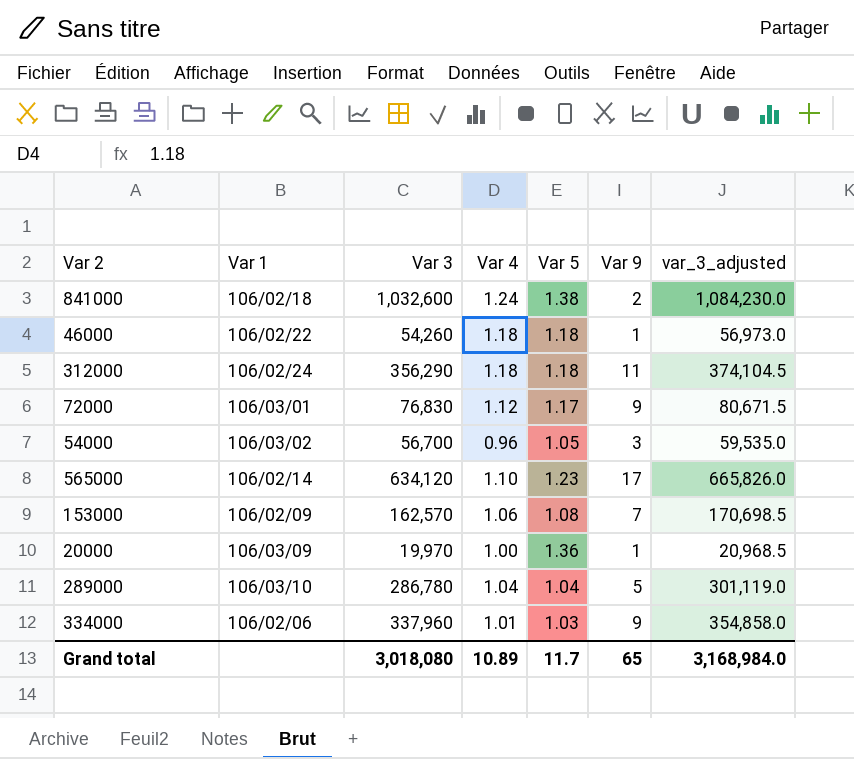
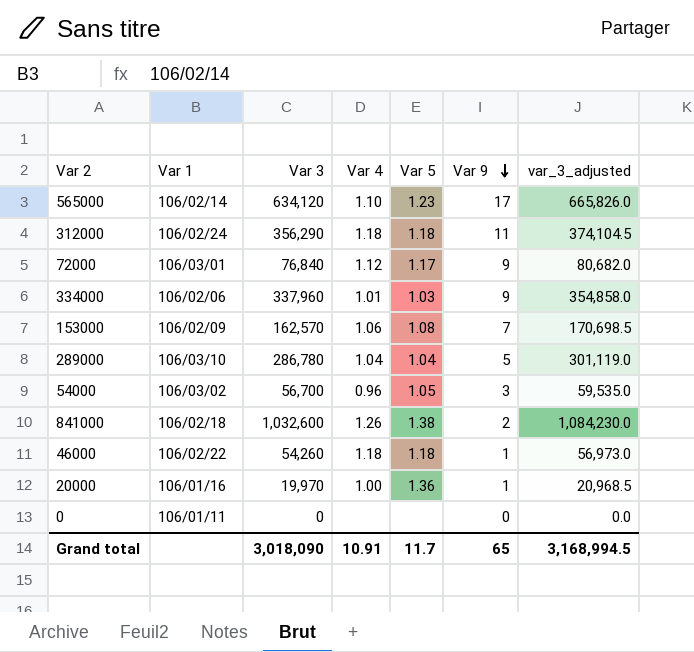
row order: none -> Var 9 descending
72000 | Var 3: 76,830 -> 76,840
72000 | var_3_adjusted: 80,671.5 -> 80,682.0
841000 | Var 4: 1.24 -> 1.26
20000 | Var 1: 106/03/09 -> 106/01/16
row 0: none -> 106/01/11 | 0 | none | none | 0 | 0.0
Grand total | Var 3: 3,018,080 -> 3,018,090
Grand total | Var 4: 10.89 -> 10.91
Grand total | var_3_adjusted: 3,168,984.0 -> 3,168,994.5

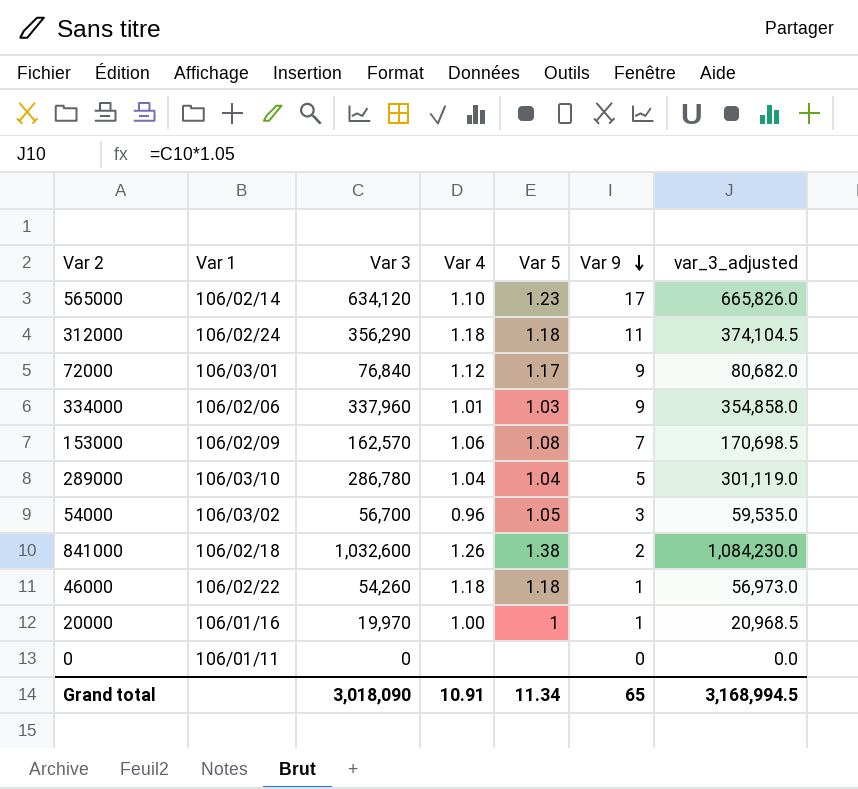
20000 | Var 5: 1.36 -> 1
Grand total | Var 5: 11.7 -> 11.34

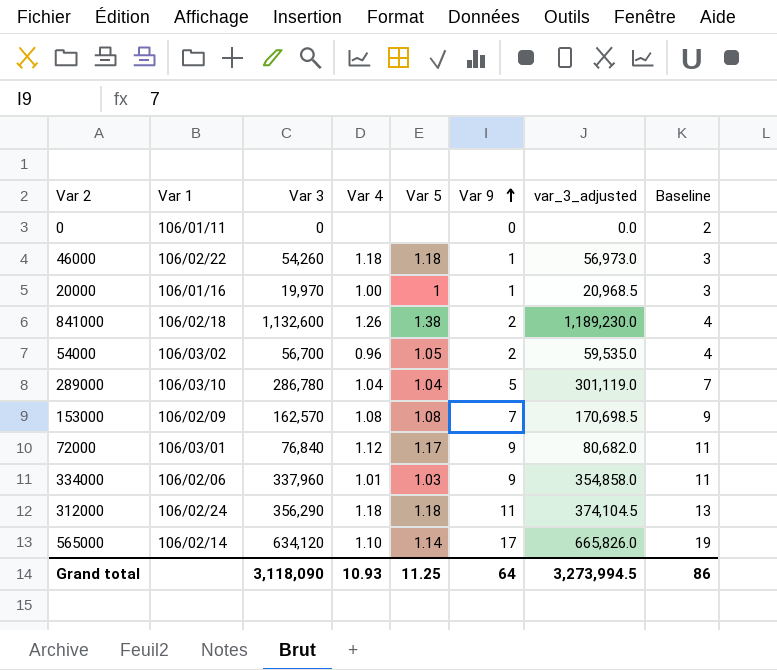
row order: Var 9 descending -> Var 9 ascending
column Baseline | formula: none -> [Var 9] + 2
841000 | Var 3: 1,032,600 -> 1,132,600
841000 | var_3_adjusted: 1,084,230.0 -> 1,189,230.0
54000 | Var 9: 3 -> 2
153000 | Var 4: 1.06 -> 1.08
565000 | Var 5: 1.23 -> 1.14
Grand total | Var 3: 3,018,090 -> 3,118,090
Grand total | Var 4: 10.91 -> 10.93
Grand total | Var 5: 11.34 -> 11.25
Grand total | Var 9: 65 -> 64
Grand total | var_3_adjusted: 3,168,994.5 -> 3,273,994.5

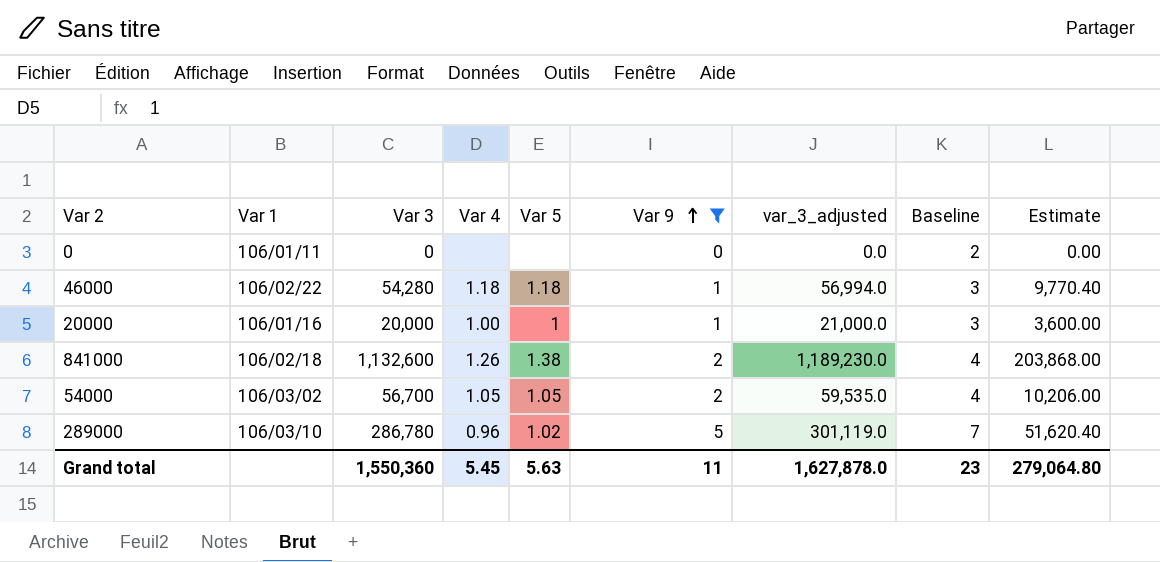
filter: none -> Var 9 <= 5
column Estimate | formula: none -> [Var 3] * 0.18
46000 | Var 3: 54,260 -> 54,280
46000 | var_3_adjusted: 56,973.0 -> 56,994.0
20000 | Var 3: 19,970 -> 20,000
20000 | var_3_adjusted: 20,968.5 -> 21,000.0
54000 | Var 4: 0.96 -> 1.05
289000 | Var 4: 1.04 -> 0.96
289000 | Var 5: 1.04 -> 1.02
Grand total | Var 3: 3,118,090 -> 1,550,360
Grand total | Var 4: 10.93 -> 5.45
Grand total | Var 5: 11.25 -> 5.63
Grand total | Var 9: 64 -> 11
Grand total | var_3_adjusted: 3,273,994.5 -> 1,627,878.0
Grand total | Baseline: 86 -> 23

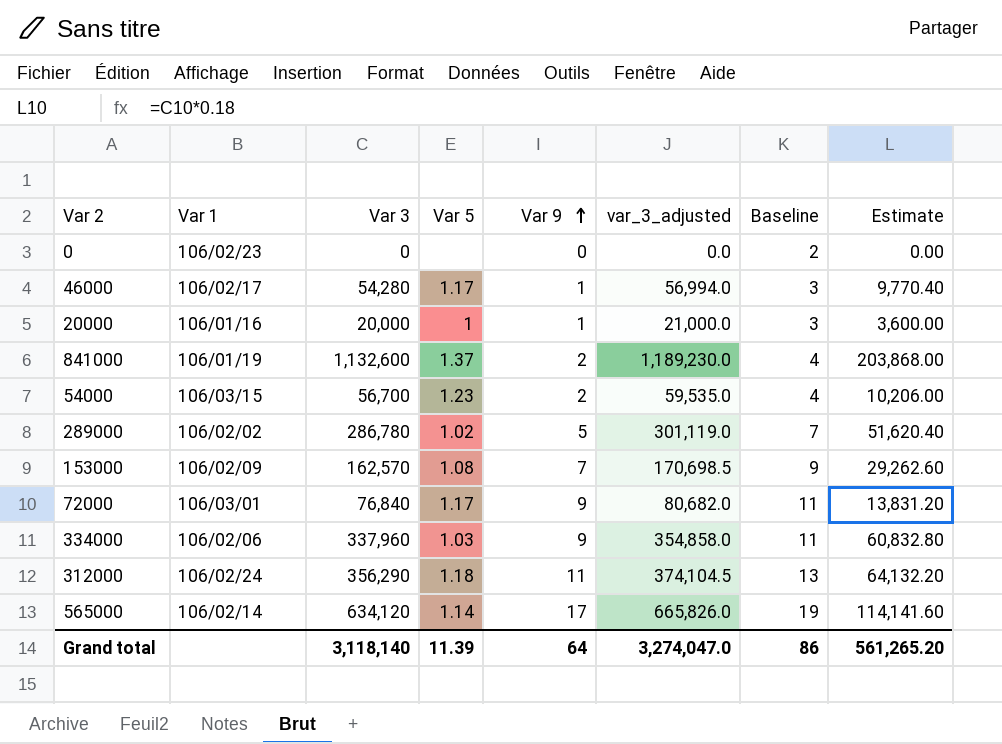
filter: Var 9 <= 5 -> none
column Var 4 | position: 4 -> none
0 | Var 1: 106/01/11 -> 106/02/23
46000 | Var 1: 106/02/22 -> 106/02/17
46000 | Var 5: 1.18 -> 1.17
841000 | Var 1: 106/02/18 -> 106/01/19
841000 | Var 5: 1.38 -> 1.37
54000 | Var 1: 106/03/02 -> 106/03/15
54000 | Var 5: 1.05 -> 1.23
289000 | Var 1: 106/03/10 -> 106/02/02
Grand total | Var 3: 1,550,360 -> 3,118,140
Grand total | Var 5: 5.63 -> 11.39
Grand total | Var 9: 11 -> 64
Grand total | var_3_adjusted: 1,627,878.0 -> 3,274,047.0
Grand total | Baseline: 23 -> 86
Grand total | Estimate: 279,064.80 -> 561,265.20

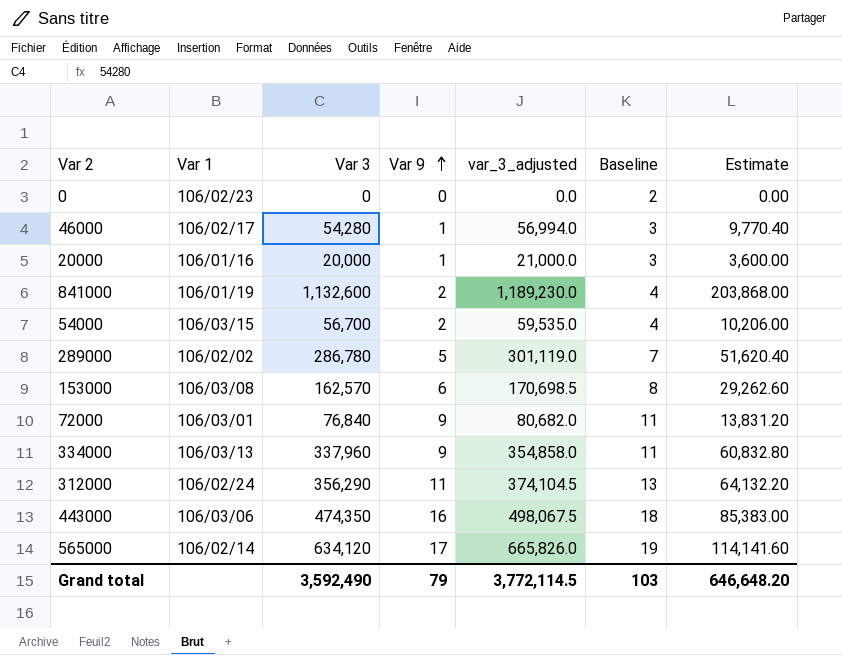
column Var 5 | position: 4 -> none
153000 | Var 1: 106/02/09 -> 106/03/08
153000 | Var 9: 7 -> 6
153000 | Baseline: 9 -> 8
334000 | Var 1: 106/02/06 -> 106/03/13
row 443000: none -> 106/03/06 | 474,350 | 16 | 498,067.5 | 18 | 85,383.00
Grand total | Var 3: 3,118,140 -> 3,592,490
Grand total | Var 9: 64 -> 79
Grand total | var_3_adjusted: 3,274,047.0 -> 3,772,114.5
Grand total | Baseline: 86 -> 103
Grand total | Estimate: 561,265.20 -> 646,648.20

